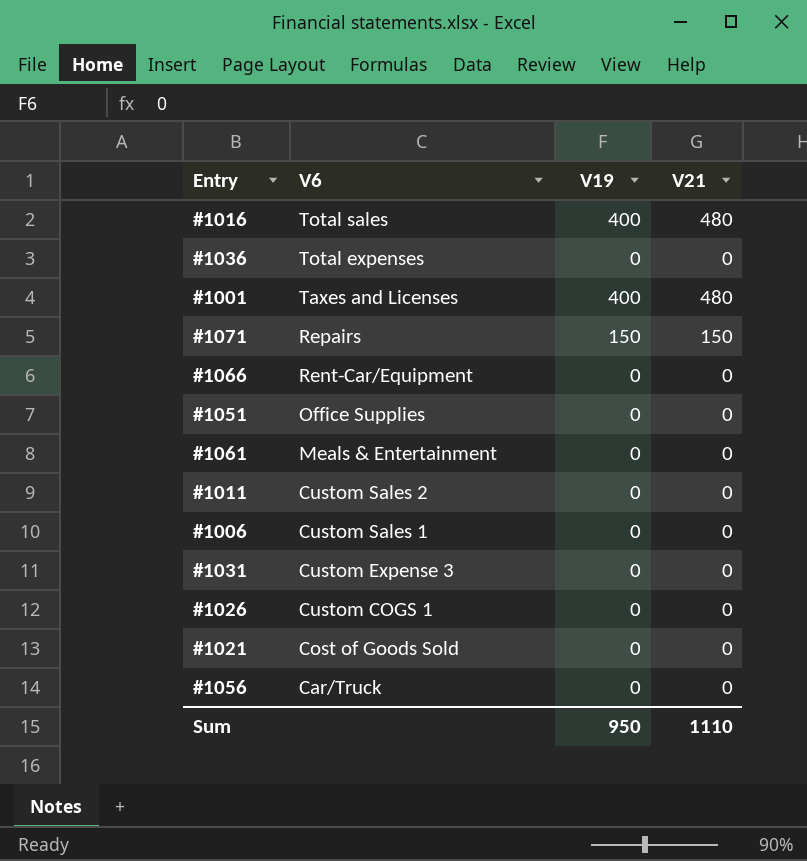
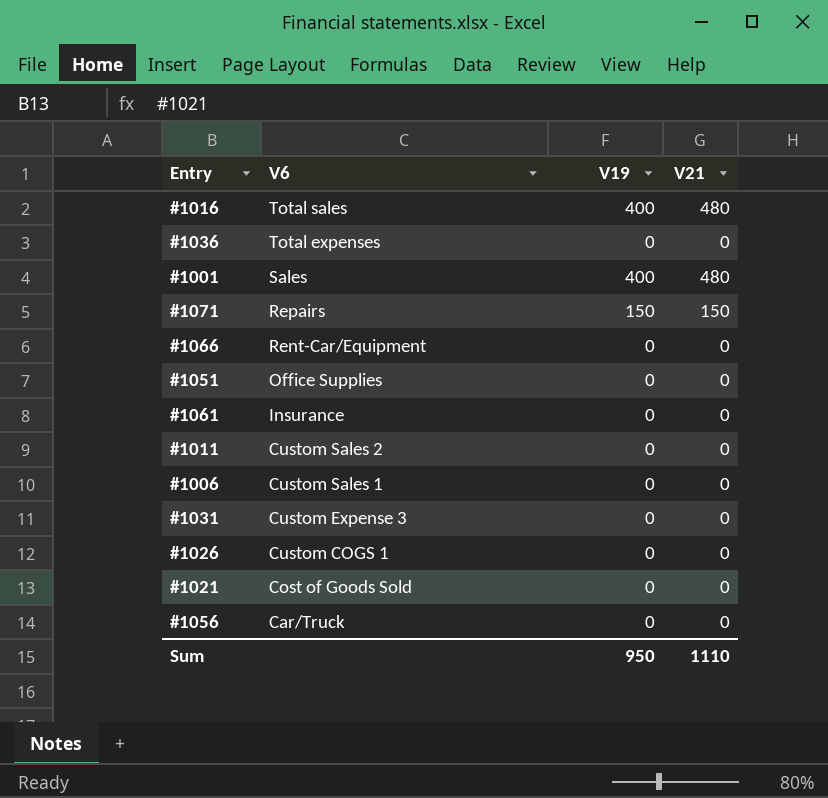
#1001 | V6: Taxes and Licenses -> Sales
#1061 | V6: Meals & Entertainment -> Insurance

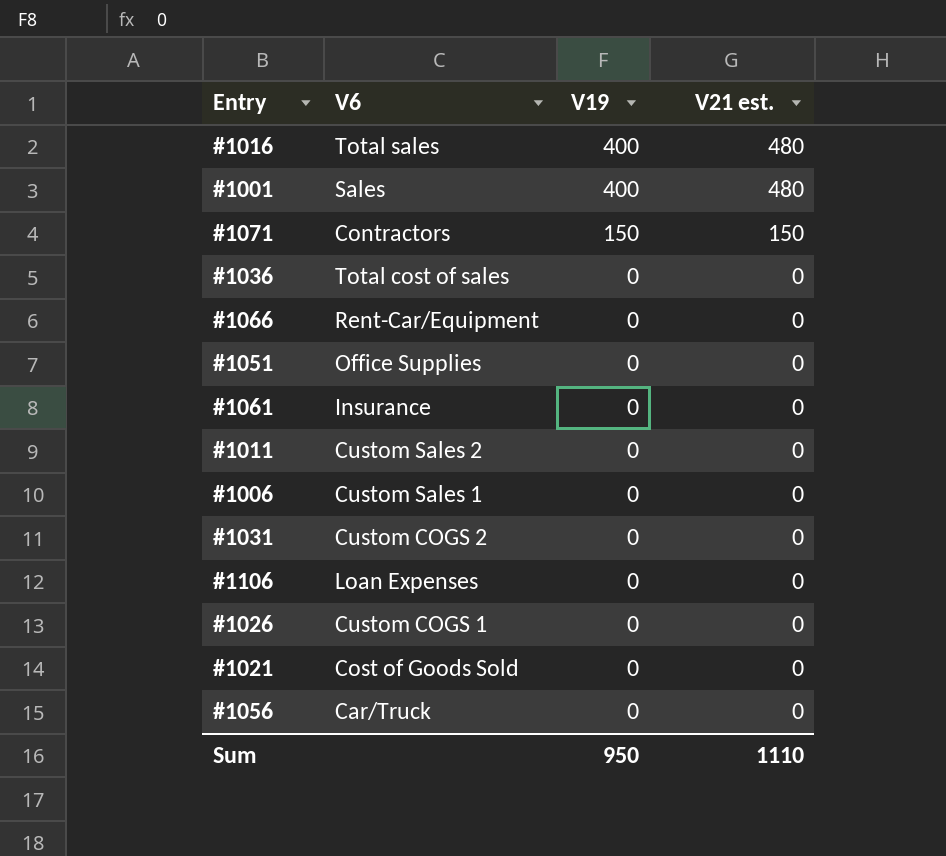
row order: V6 descending -> V19 descending
column name: V21 -> V21 est.
#1071 | V6: Repairs -> Contractors
#1036 | V6: Total expenses -> Total cost of sales
#1031 | V6: Custom Expense 3 -> Custom COGS 2
row #1106: none -> Loan Expenses | 0 | 0

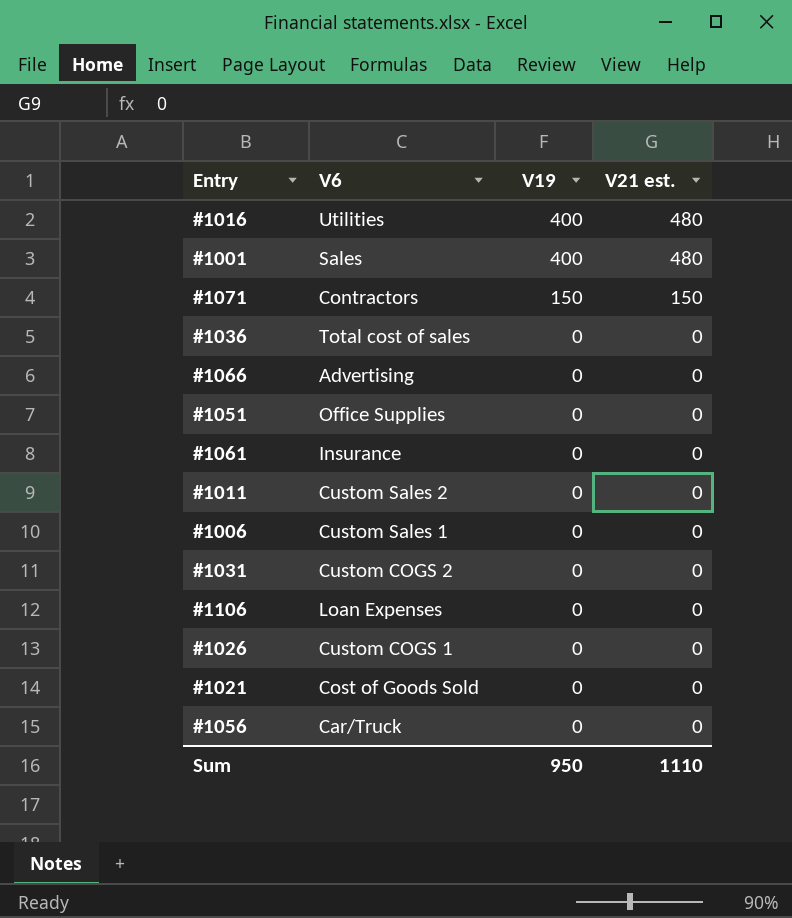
#1016 | V6: Total sales -> Utilities
#1066 | V6: Rent-Car/Equipment -> Advertising

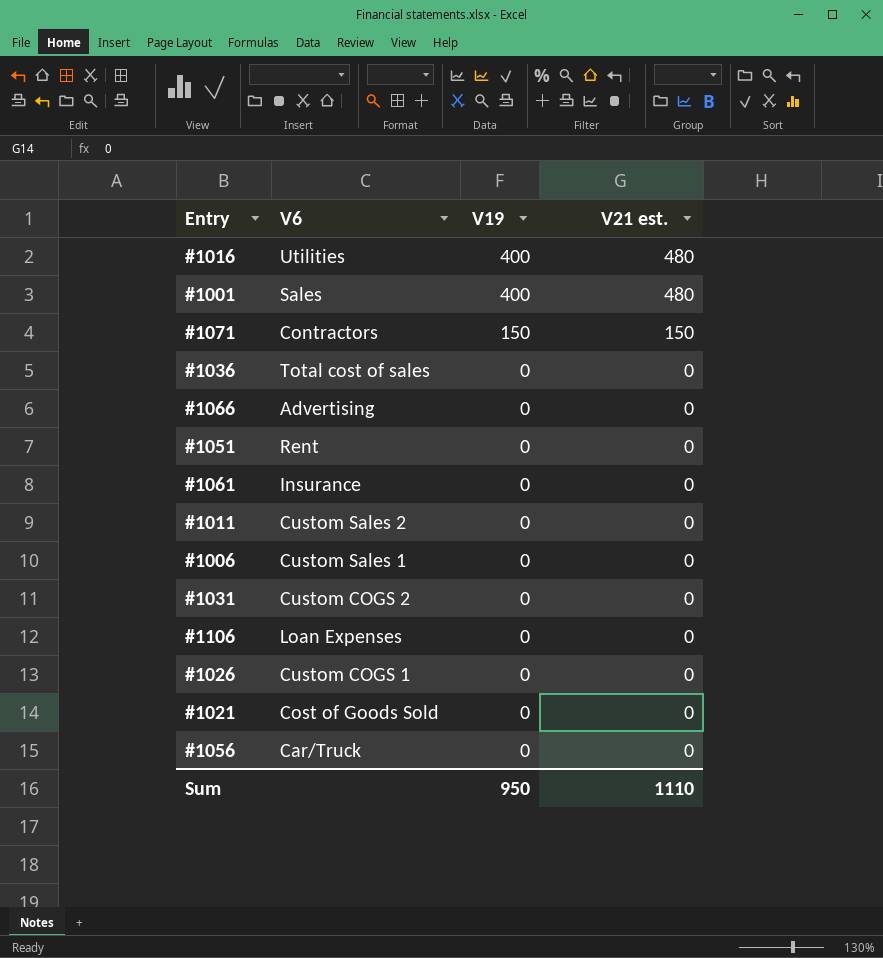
#1051 | V6: Office Supplies -> Rent

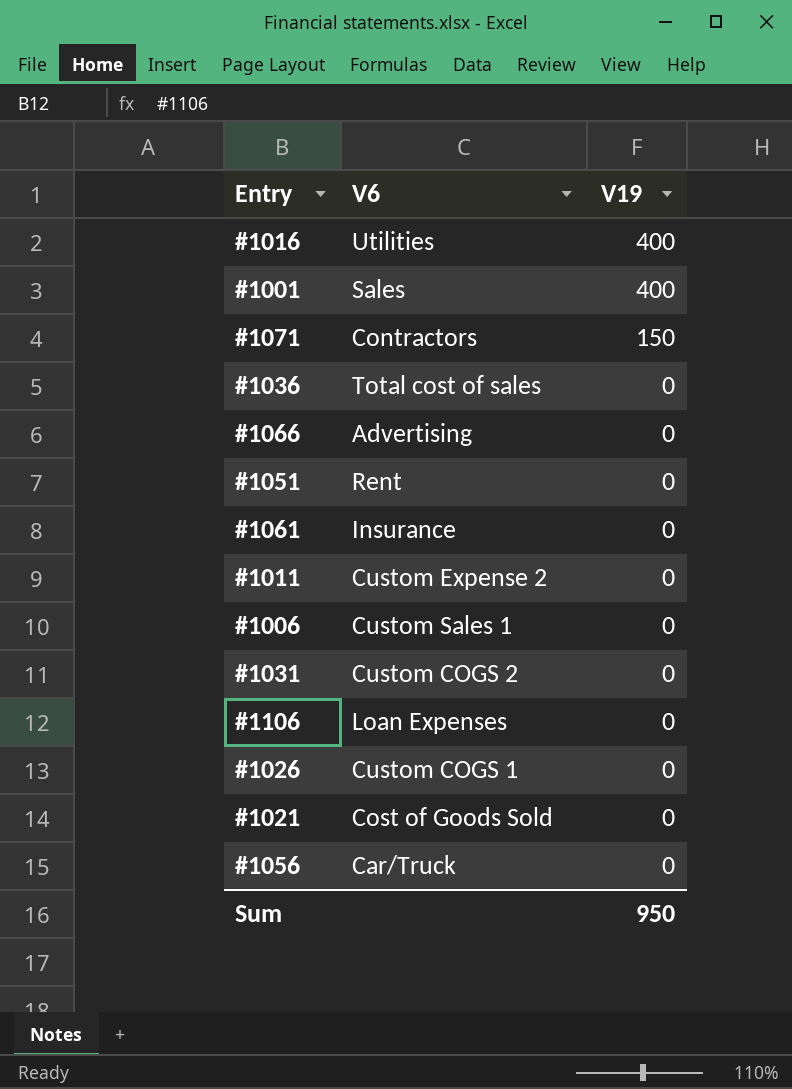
column V21 est. | position: 4 -> none
#1011 | V6: Custom Sales 2 -> Custom Expense 2

